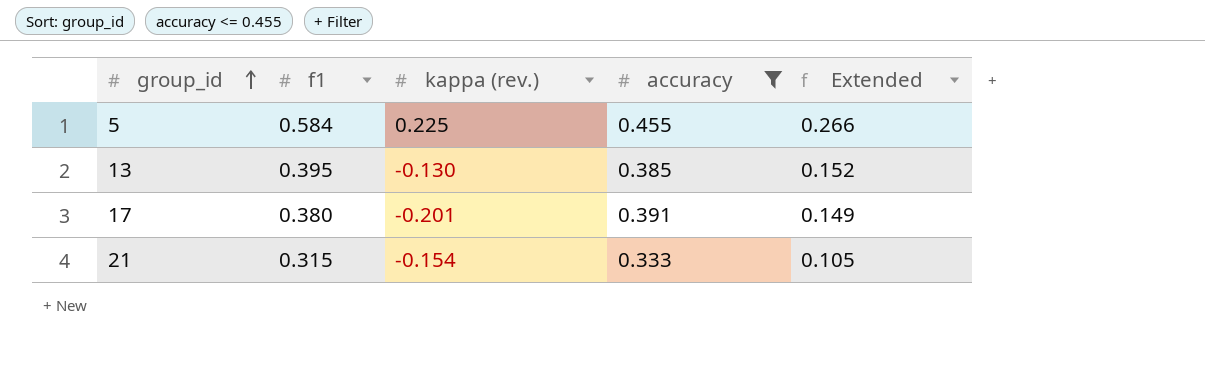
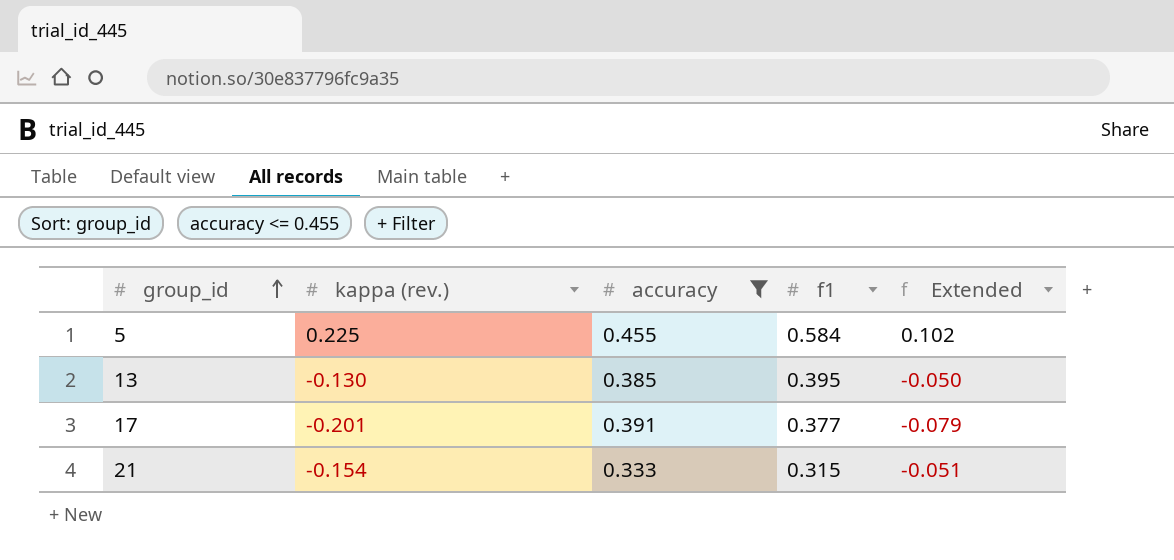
column f1 | position: 2 -> 4
column Extended | formula: [f1] * [accuracy] -> [kappa (rev.)] * [accuracy]
17 | f1: 0.380 -> 0.377

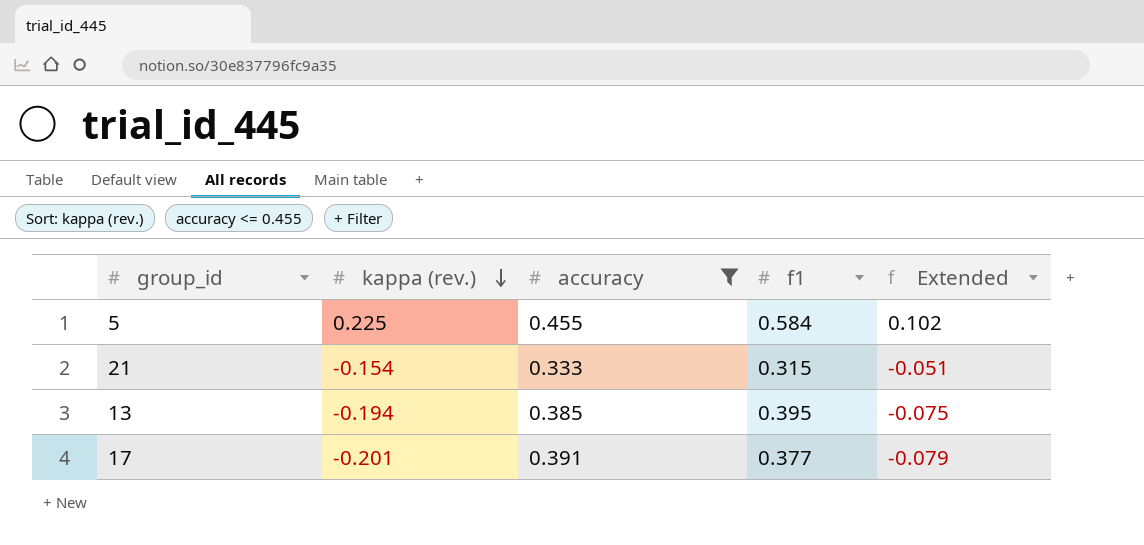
row order: group_id ascending -> kappa (rev.) descending
13 | kappa (rev.): -0.130 -> -0.194
13 | Extended: -0.050 -> -0.075

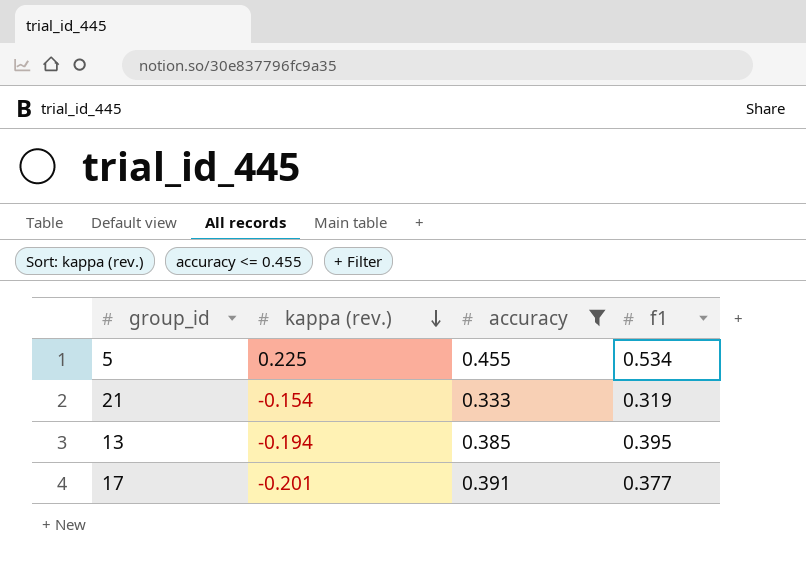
column Extended | formula: [kappa (rev.)] * [accuracy] -> none
5 | f1: 0.584 -> 0.534
21 | f1: 0.315 -> 0.319

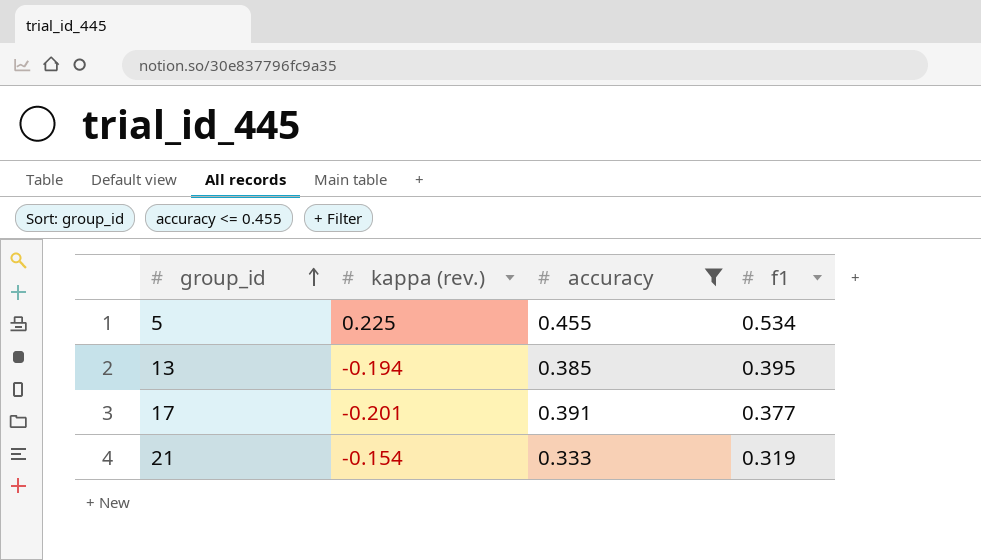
row order: kappa (rev.) descending -> group_id ascending

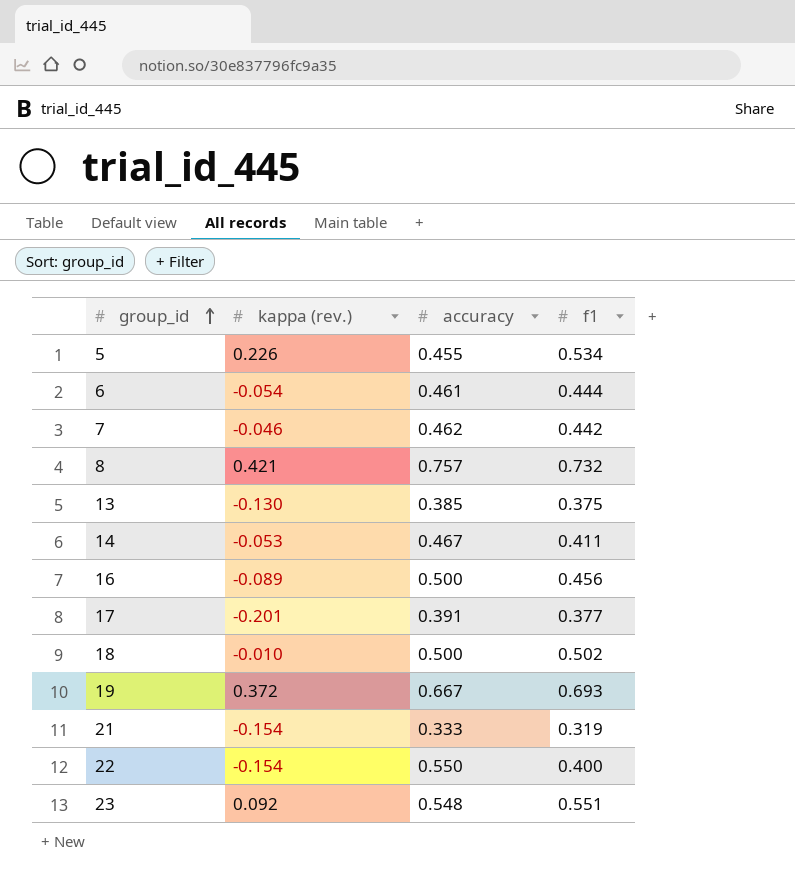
filter: accuracy <= 0.455 -> none
5 | kappa (rev.): 0.225 -> 0.226
13 | kappa (rev.): -0.194 -> -0.130
13 | f1: 0.395 -> 0.375

